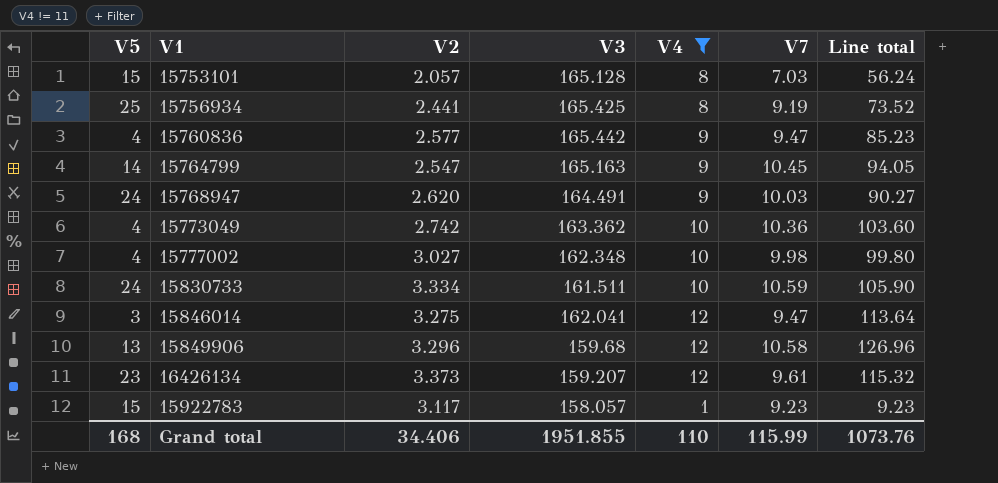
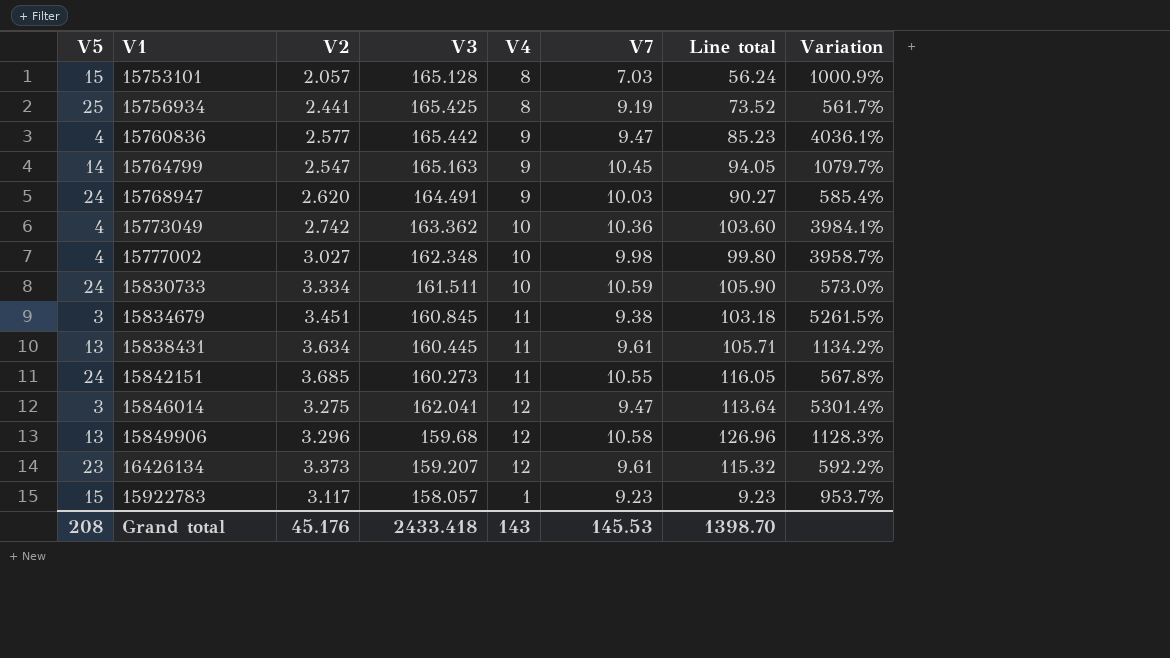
filter: V4 != 11 -> none
column Variation | formula: none -> ([V3] - [V5]) / [V5]
Grand total | V5: 168 -> 208
Grand total | V2: 34.406 -> 45.176
Grand total | V3: 1951.855 -> 2433.418
Grand total | V4: 110 -> 143
Grand total | V7: 115.99 -> 145.53
Grand total | Line total: 1073.76 -> 1398.70

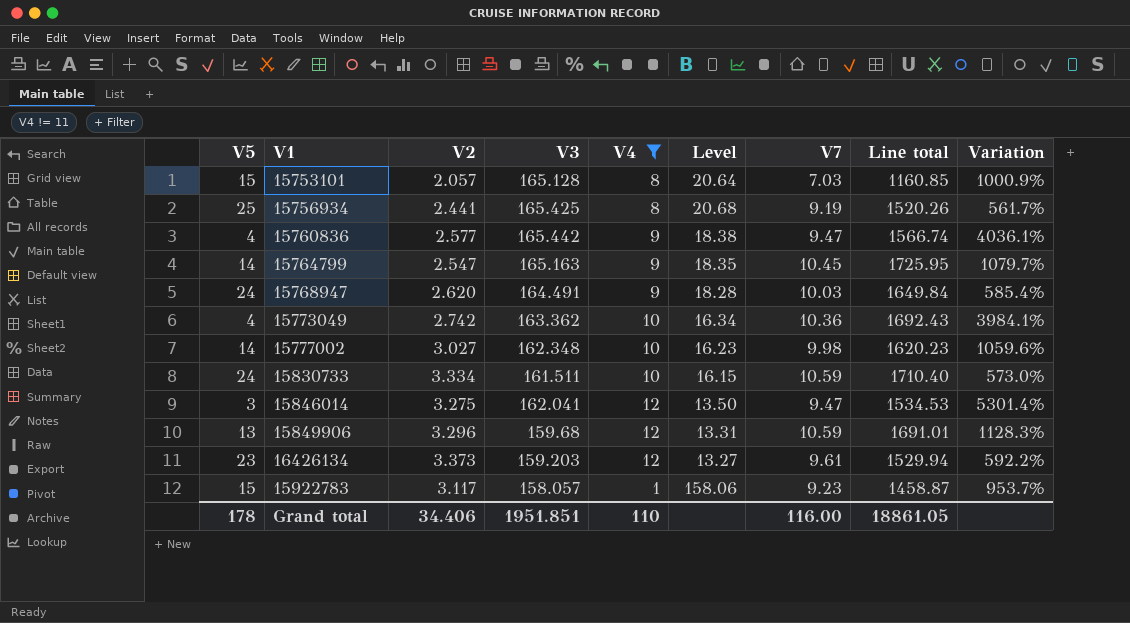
filter: none -> V4 != 11
column Level | formula: none -> [V3] / [V4]
column Line total | formula: [V4] * [V7] -> [V3] * [V7]
15777002 | V5: 4 -> 14
15777002 | Variation: 3958.7% -> 1059.6%
15849906 | V7: 10.58 -> 10.59
16426134 | V3: 159.207 -> 159.203
Grand total | V5: 208 -> 178
Grand total | V2: 45.176 -> 34.406
Grand total | V3: 2433.418 -> 1951.851
Grand total | V4: 143 -> 110
Grand total | V7: 145.53 -> 116.00
Grand total | Line total: 1398.70 -> 18861.05

